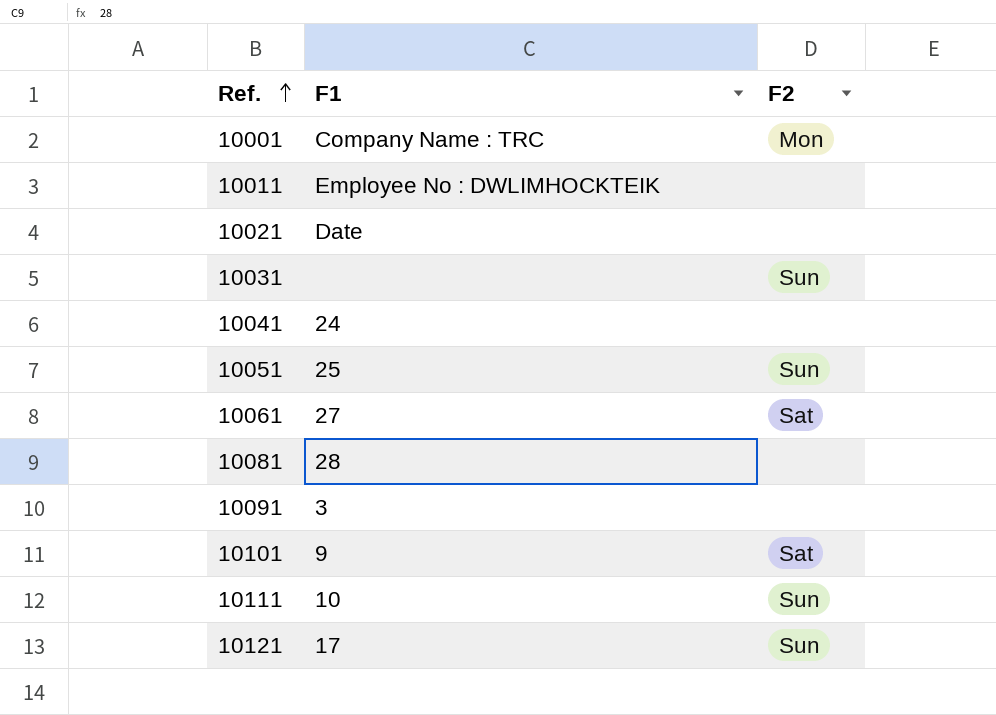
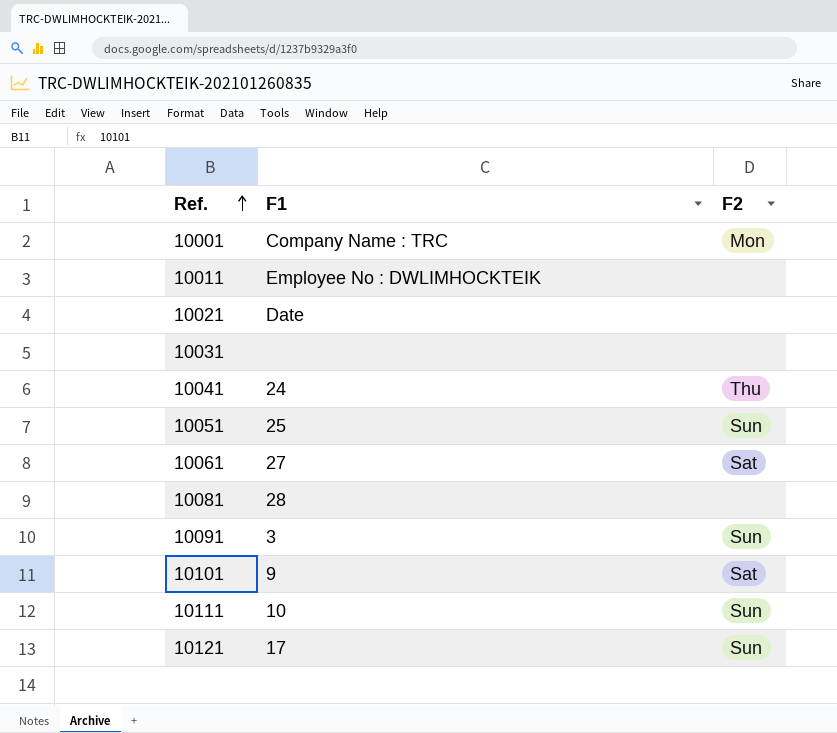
10031 | F2: Sun -> none
10041 | F2: none -> Thu
10091 | F2: none -> Sun

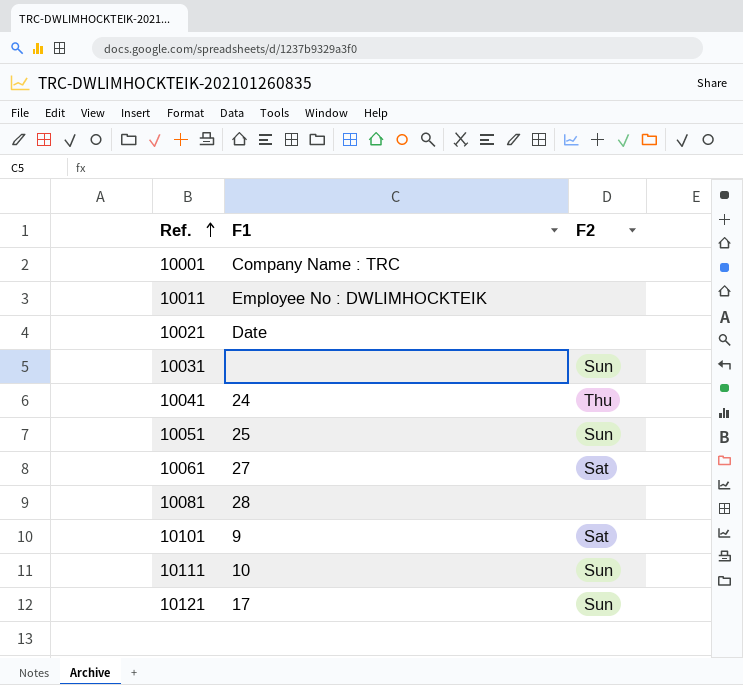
row 10091: 3 | Sun -> none
10001 | F2: Mon -> none
10031 | F2: none -> Sun

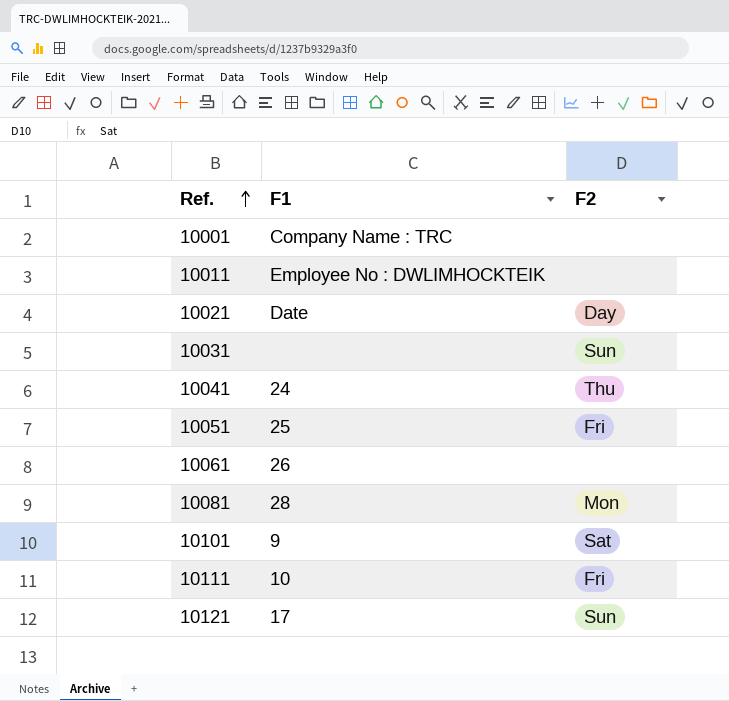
10021 | F2: none -> Day
10051 | F2: Sun -> Fri
10061 | F1: 27 -> 26
10061 | F2: Sat -> none
10081 | F2: none -> Mon
10111 | F2: Sun -> Fri

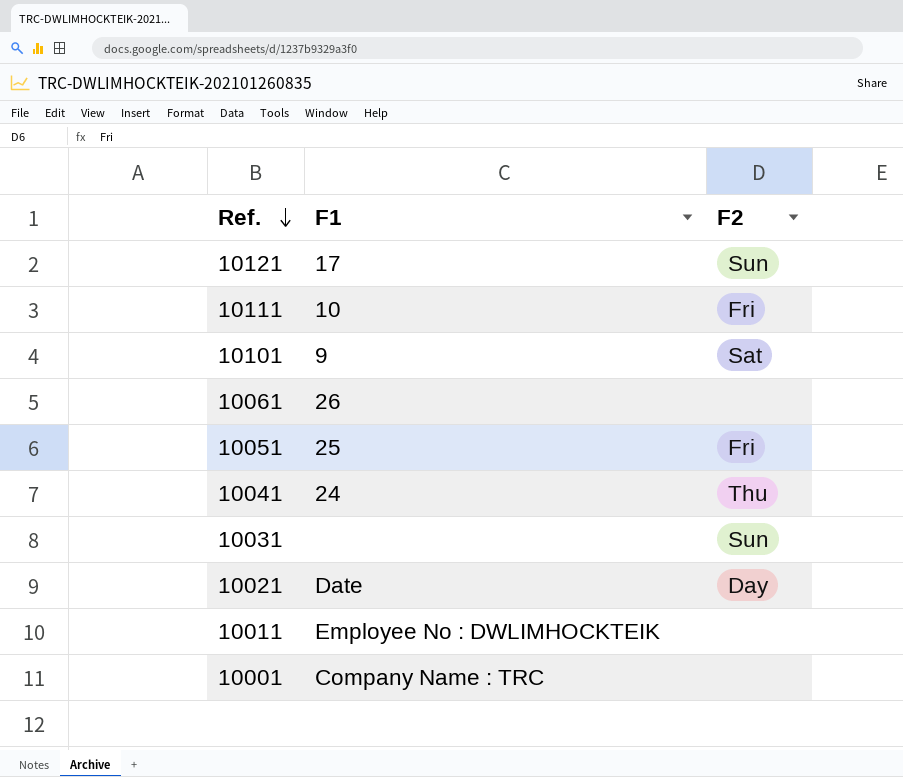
row order: Ref. ascending -> Ref. descending
row 10081: 28 | Mon -> none

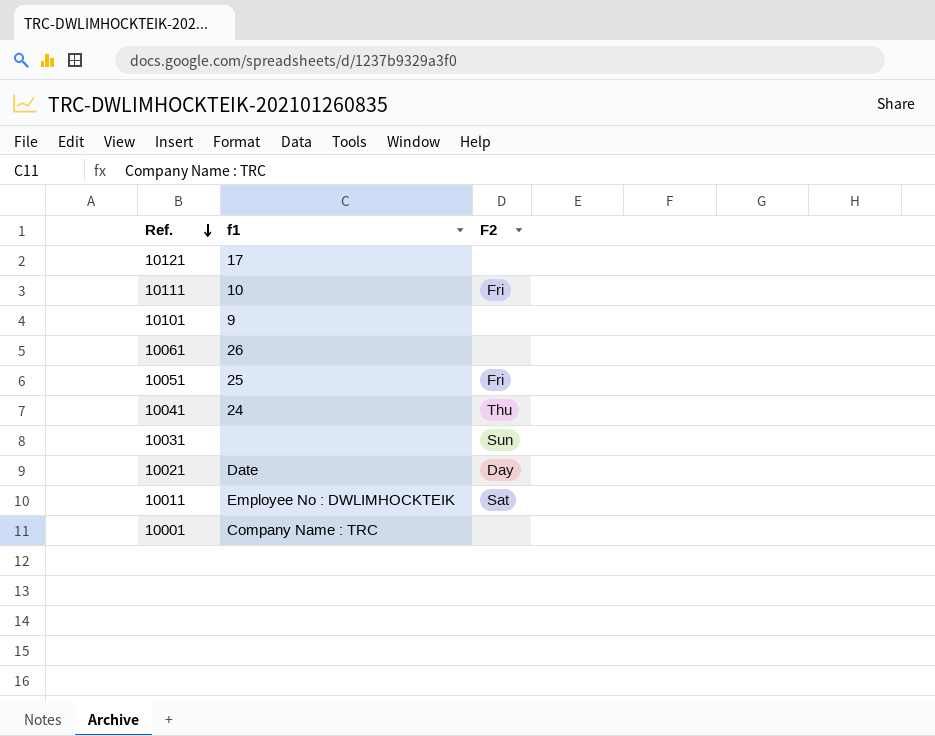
column name: F1 -> f1
10121 | F2: Sun -> none
10101 | F2: Sat -> none
10011 | F2: none -> Sat

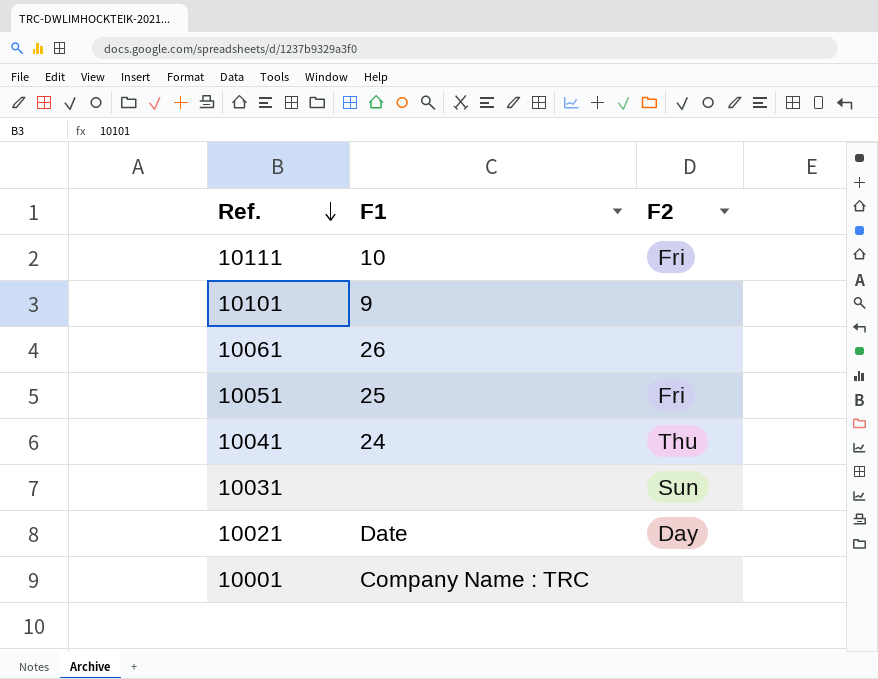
column name: f1 -> F1
row 10121: 17 | none -> none
row 10011: Employee No : DWLIMHOCKTEIK | Sat -> none

